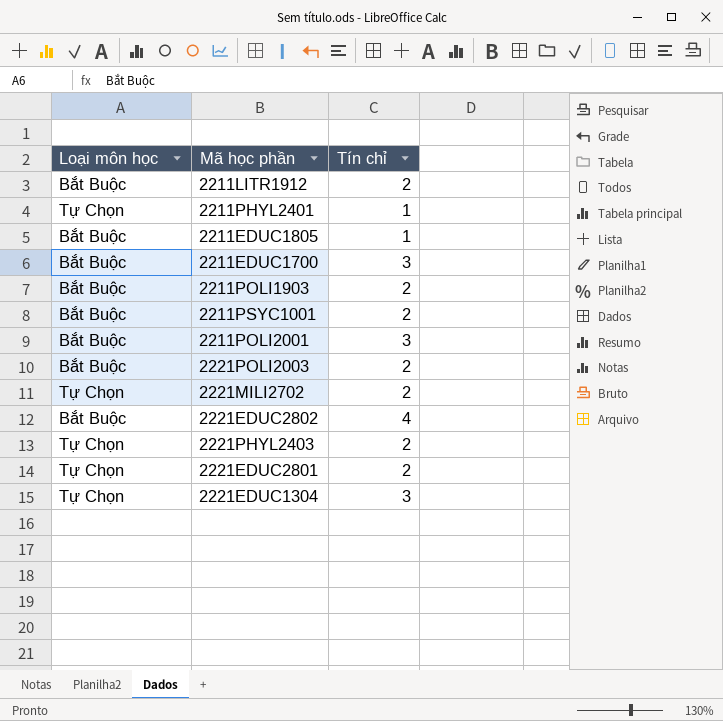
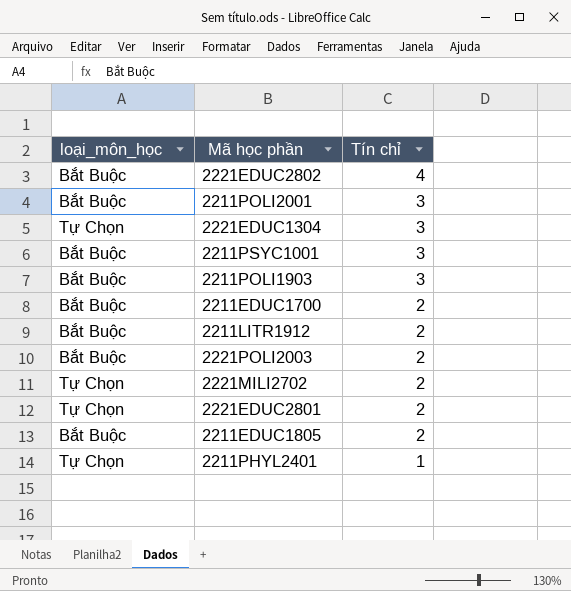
row order: none -> Tín chỉ descending
column name: Loại môn học -> loại_môn_học
row 2221PHYL2403: Tự Chọn | 2 -> none
2211PSYC1001 | Tín chỉ: 2 -> 3
2211POLI1903 | Tín chỉ: 2 -> 3
2211EDUC1700 | Tín chỉ: 3 -> 2
2211EDUC1805 | Tín chỉ: 1 -> 2

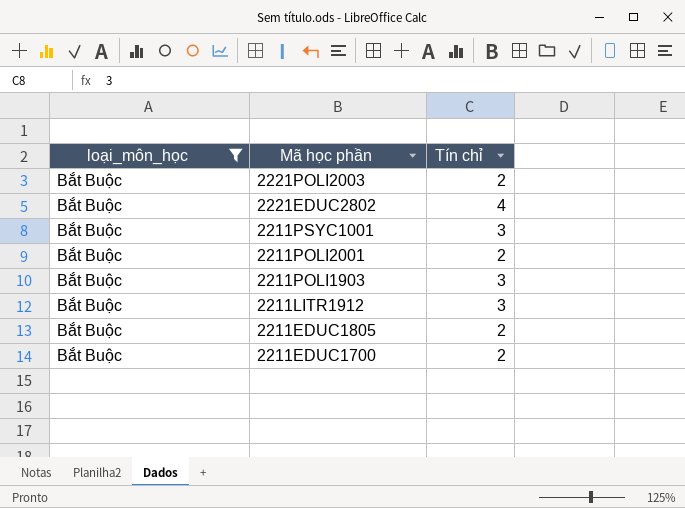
filter: none -> loại_môn_học = Bắt Buộc
row order: Tín chỉ descending -> Mã học phần descending
2211POLI2001 | Tín chỉ: 3 -> 2
2211LITR1912 | Tín chỉ: 2 -> 3

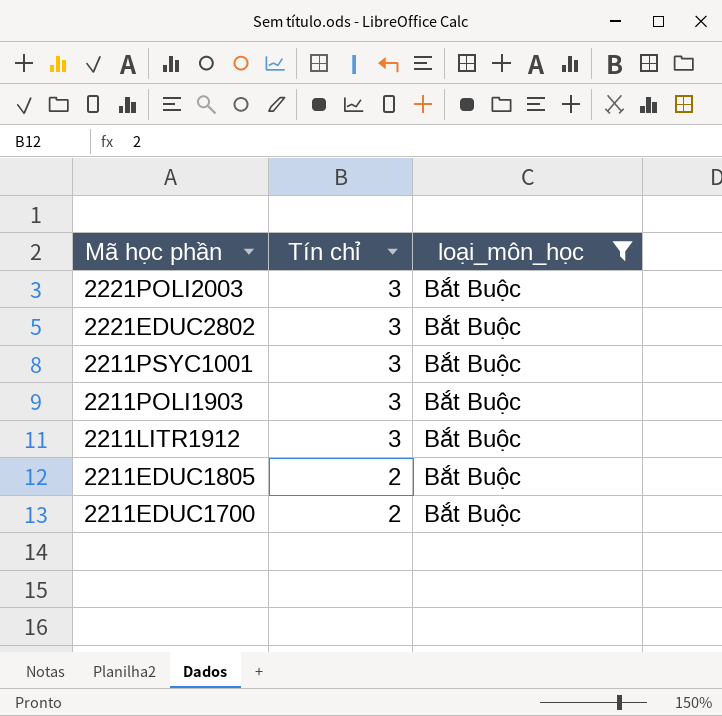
column loại_môn_học | position: 1 -> 3
row 2211POLI2001: Bắt Buộc | 2 -> none
2221POLI2003 | Tín chỉ: 2 -> 3
2221EDUC2802 | Tín chỉ: 4 -> 3

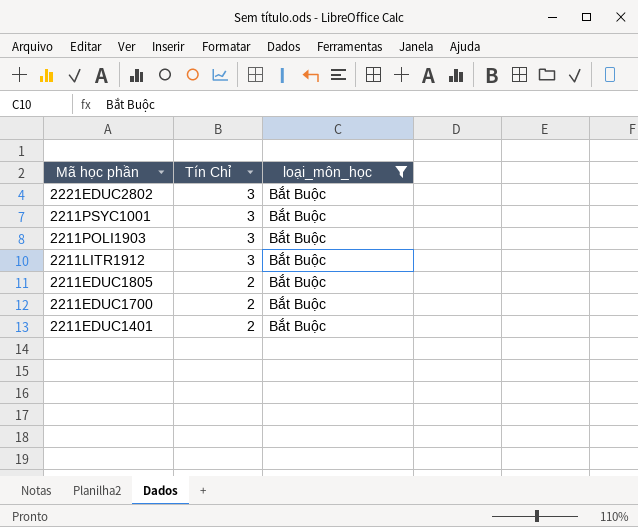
column name: Tín chỉ -> Tín Chỉ
row 2221POLI2003: 3 | Bắt Buộc -> none
row 2211EDUC1401: none -> 2 | Bắt Buộc

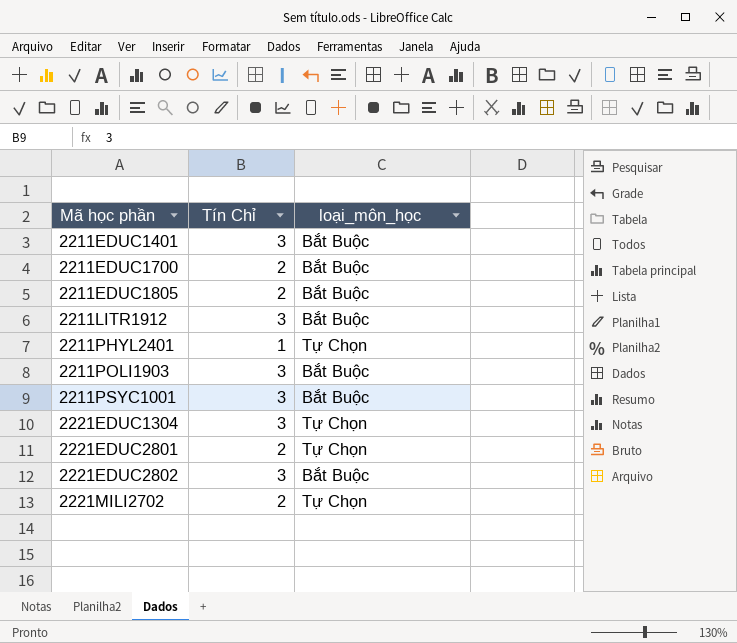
filter: loại_môn_học = Bắt Buộc -> none
row order: Mã học phần descending -> Mã học phần ascending
2211EDUC1401 | Tín Chỉ: 2 -> 3

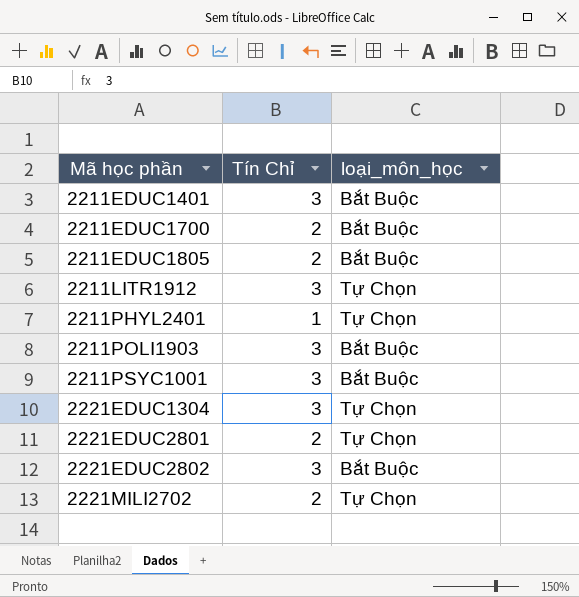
2211LITR1912 | loại_môn_học: Bắt Buộc -> Tự Chọn

